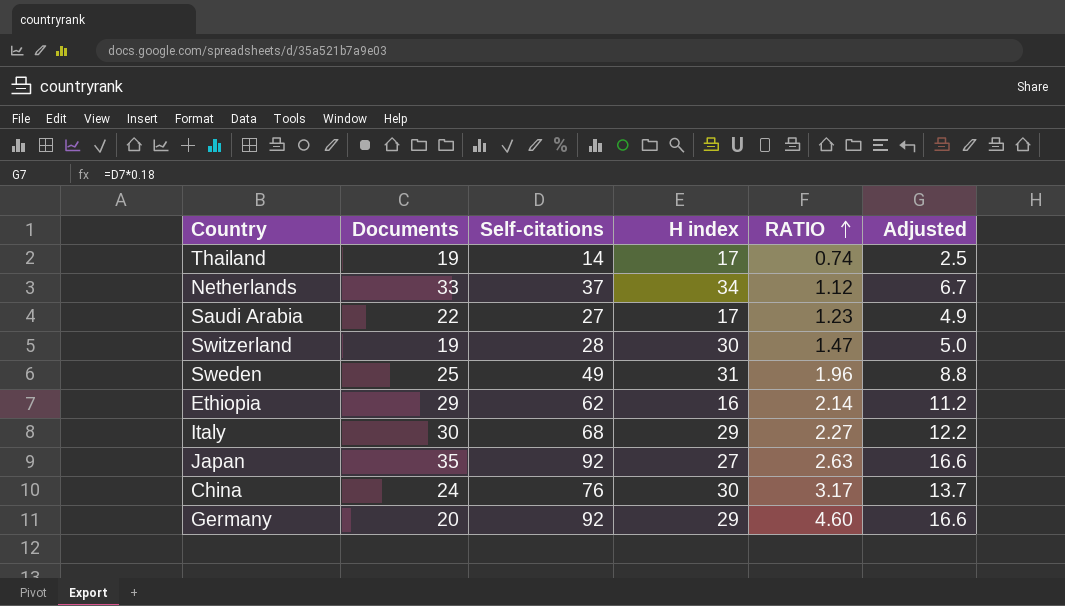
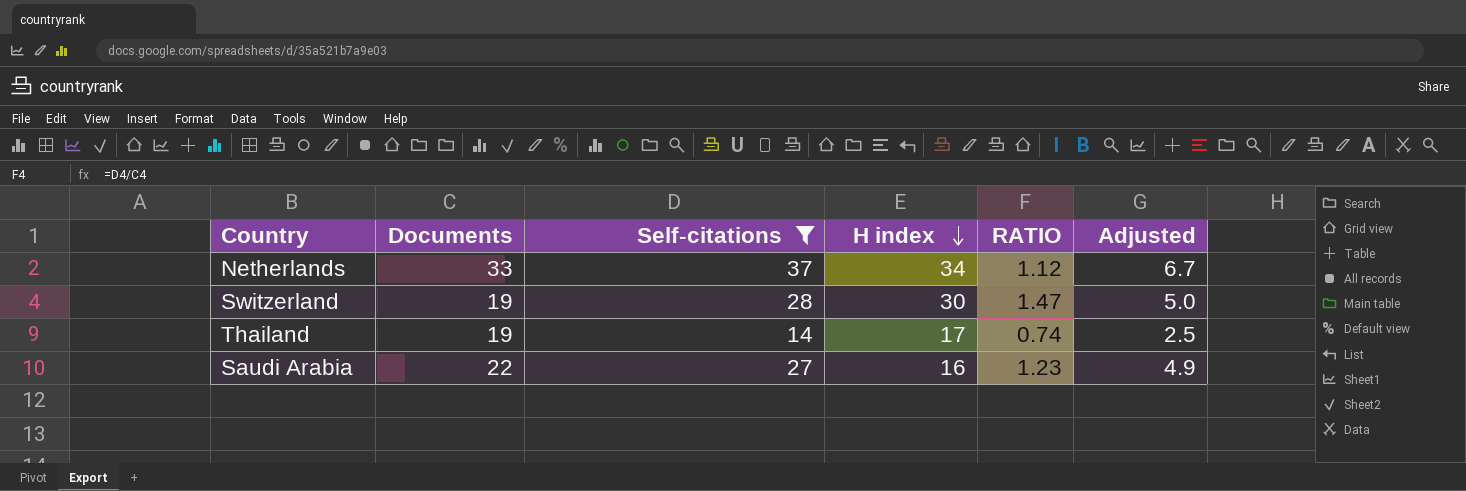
filter: none -> Self-citations <= 37
row order: RATIO ascending -> H index descending
Saudi Arabia | H index: 17 -> 16

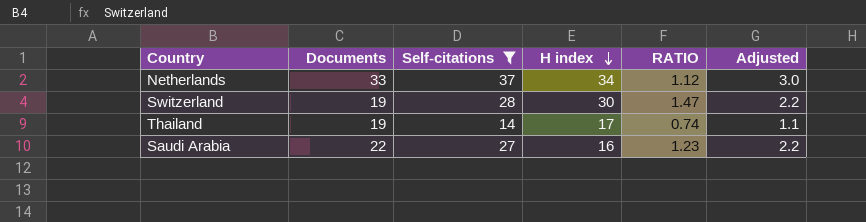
column Adjusted | formula: [Self-citations] * 0.18 -> [Self-citations] * 0.08

